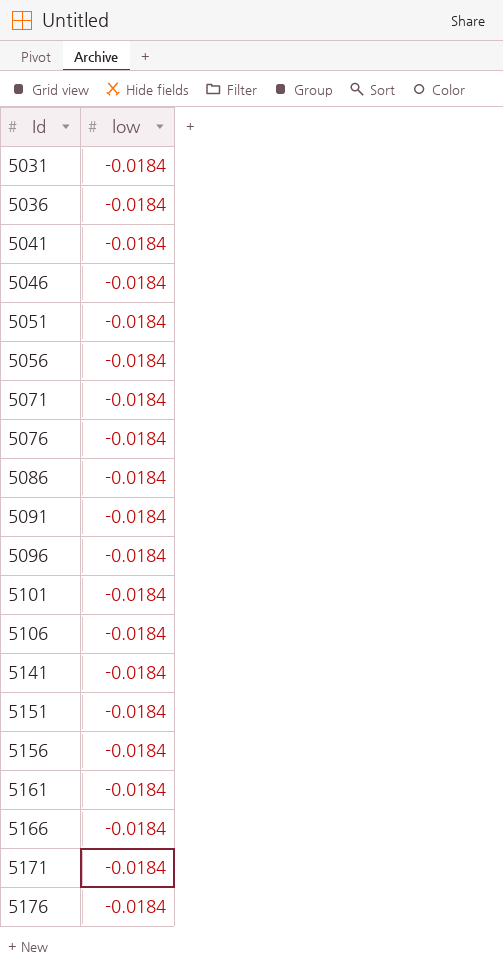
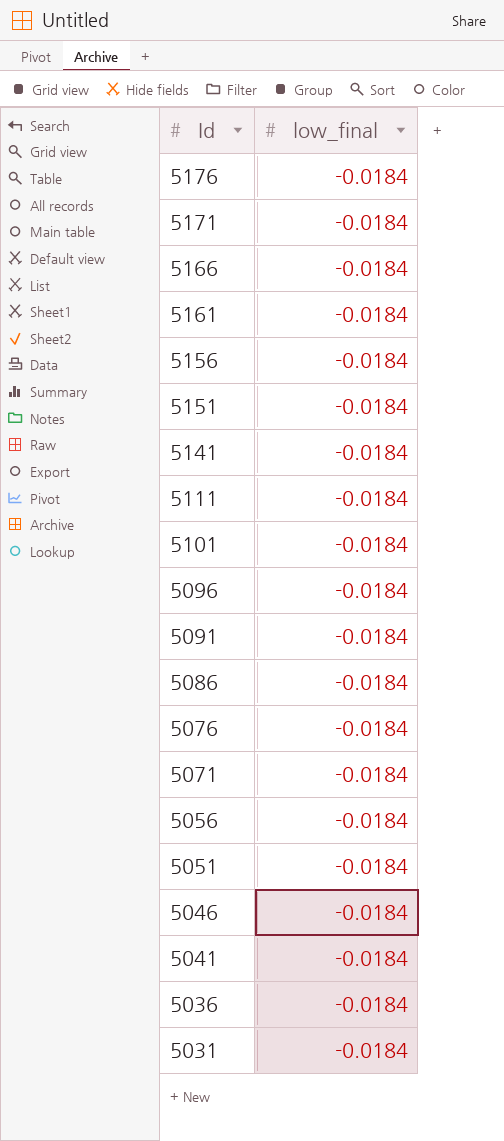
row order: Id ascending -> Id descending
column name: low -> low_final
row 5106: -0.0184 -> none
row 5111: none -> -0.0184

